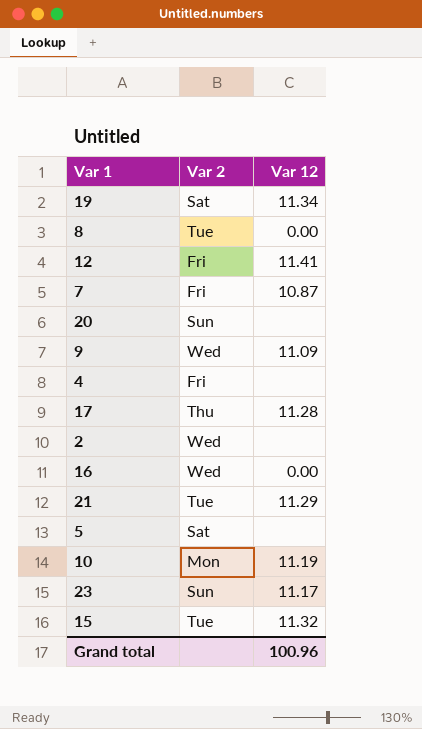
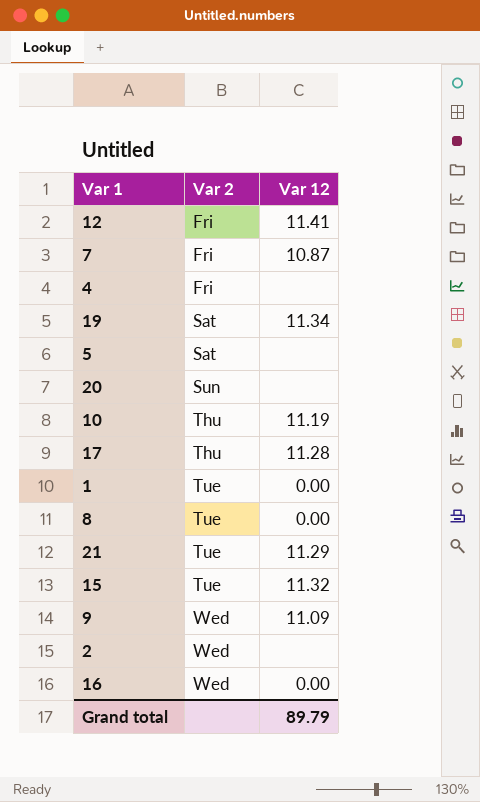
row order: none -> Var 2 ascending
row 23: Sun | 11.17 -> none
10 | Var 2: Mon -> Thu
row 1: none -> Tue | 0.00
Grand total | Var 12: 100.96 -> 89.79

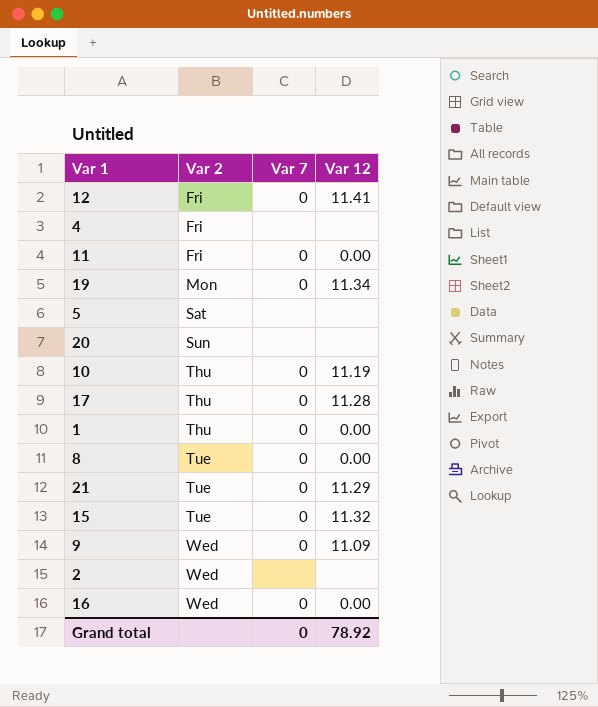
column Var 7 | position: none -> 3
row 7: Fri | 10.87 -> none
row 11: none -> Fri | 0 | 0.00
19 | Var 2: Sat -> Mon
1 | Var 2: Tue -> Thu
Grand total | Var 12: 89.79 -> 78.92

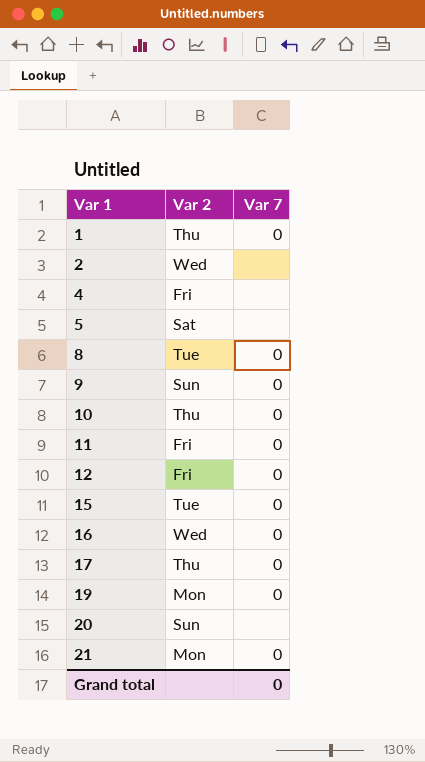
row order: Var 2 ascending -> Var 1 ascending
column Var 12 | position: 4 -> none
9 | Var 2: Wed -> Sun
21 | Var 2: Tue -> Mon

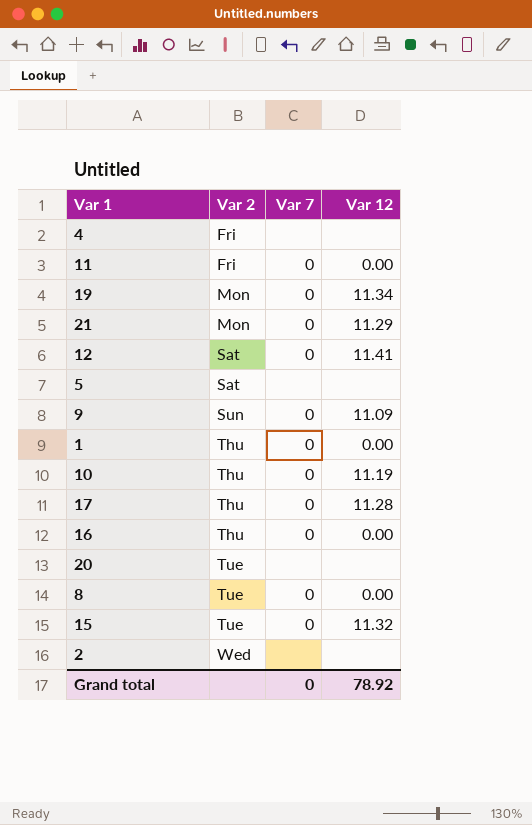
row order: Var 1 ascending -> Var 2 ascending
column Var 12 | position: none -> 4
12 | Var 2: Fri -> Sat
16 | Var 2: Wed -> Thu
20 | Var 2: Sun -> Tue

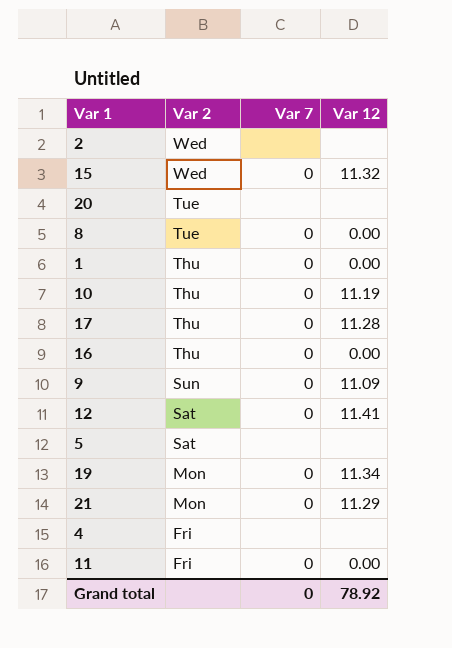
row order: Var 2 ascending -> Var 2 descending
15 | Var 2: Tue -> Wed

